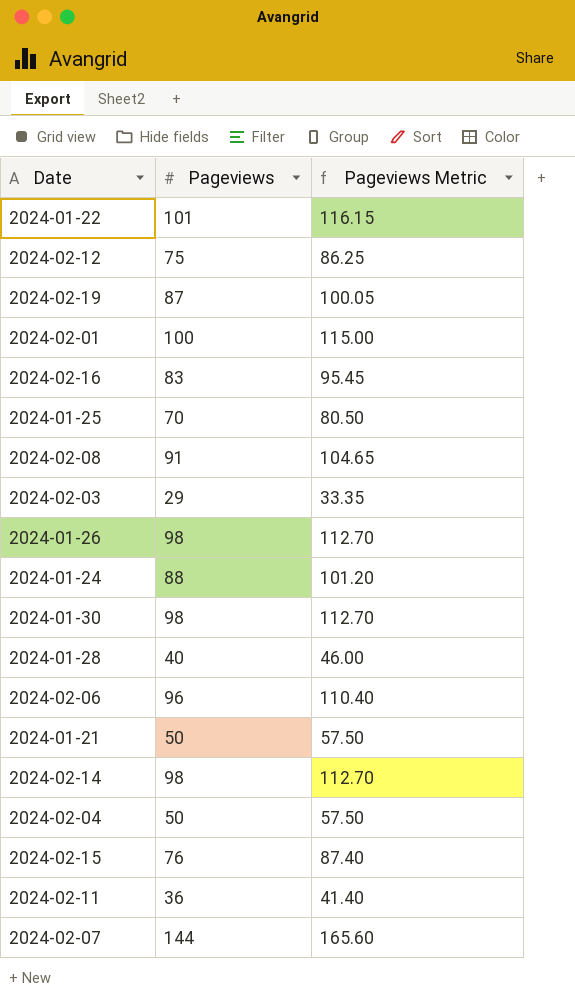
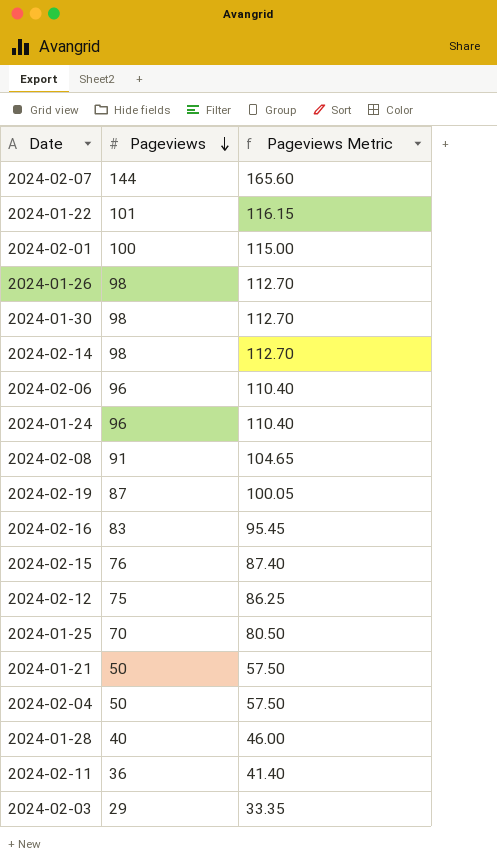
row order: none -> Pageviews descending
2024-01-24 | Pageviews: 88 -> 96
2024-01-24 | Pageviews Metric: 101.20 -> 110.40

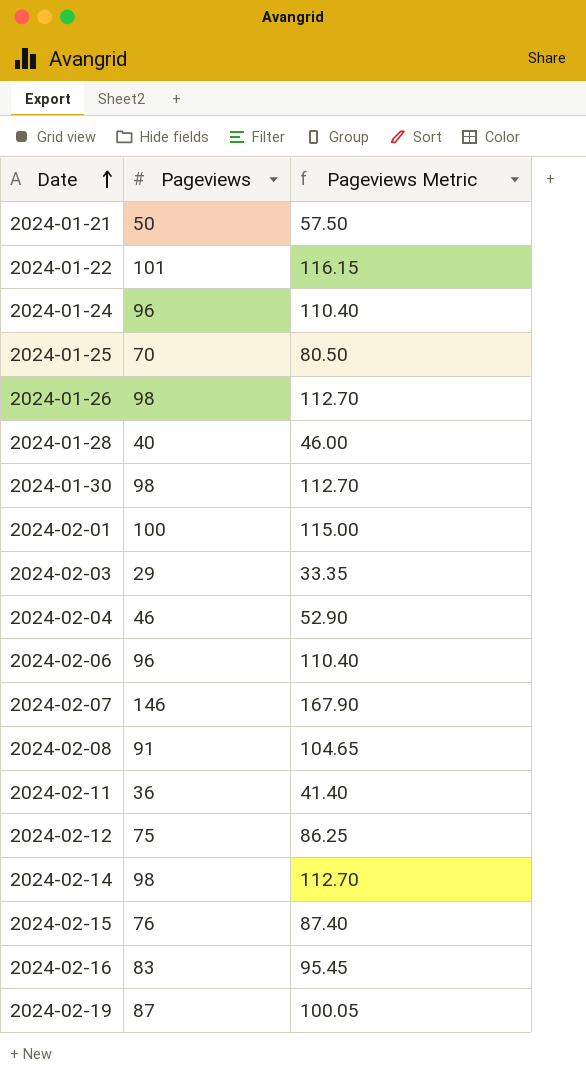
row order: Pageviews descending -> Date ascending
2024-02-04 | Pageviews: 50 -> 46
2024-02-04 | Pageviews Metric: 57.50 -> 52.90
2024-02-07 | Pageviews: 144 -> 146
2024-02-07 | Pageviews Metric: 165.60 -> 167.90

